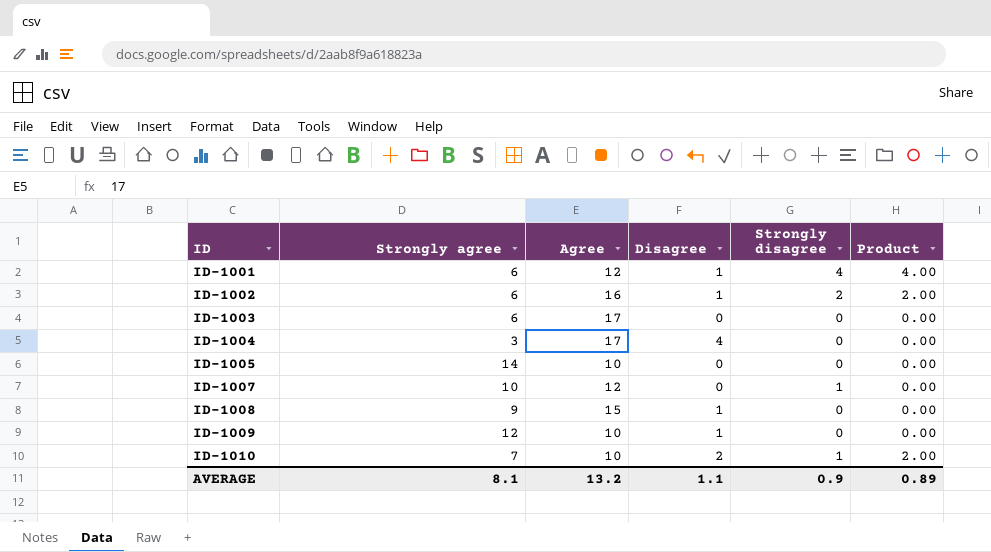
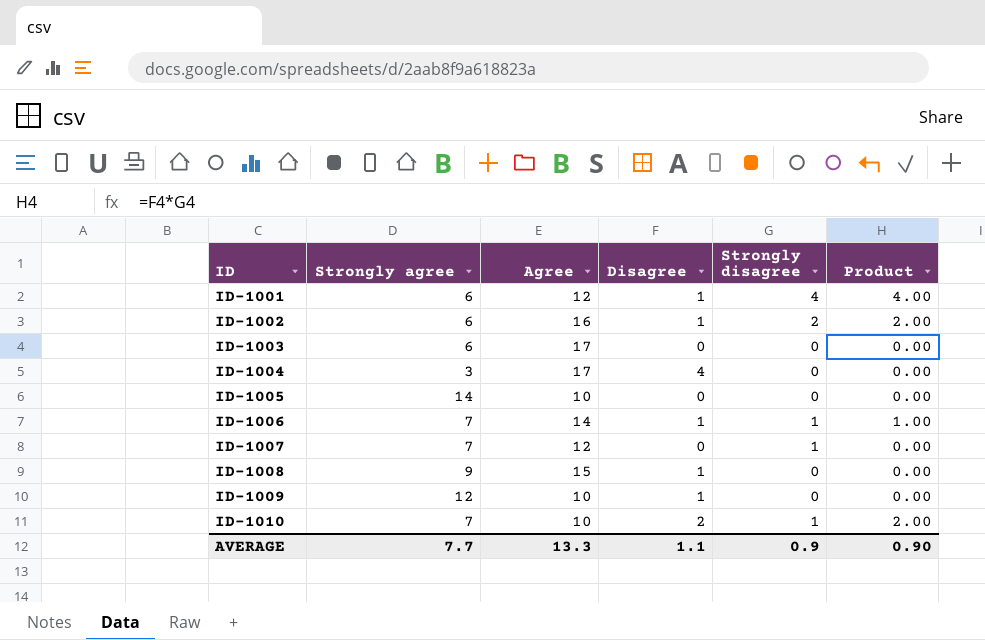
row ID-1006: none -> 7 | 14 | 1 | 1 | 1.00
ID-1007 | Strongly agree: 10 -> 7
AVERAGE | Strongly agree: 8.1 -> 7.7
AVERAGE | Agree: 13.2 -> 13.3
AVERAGE | Product: 0.89 -> 0.90

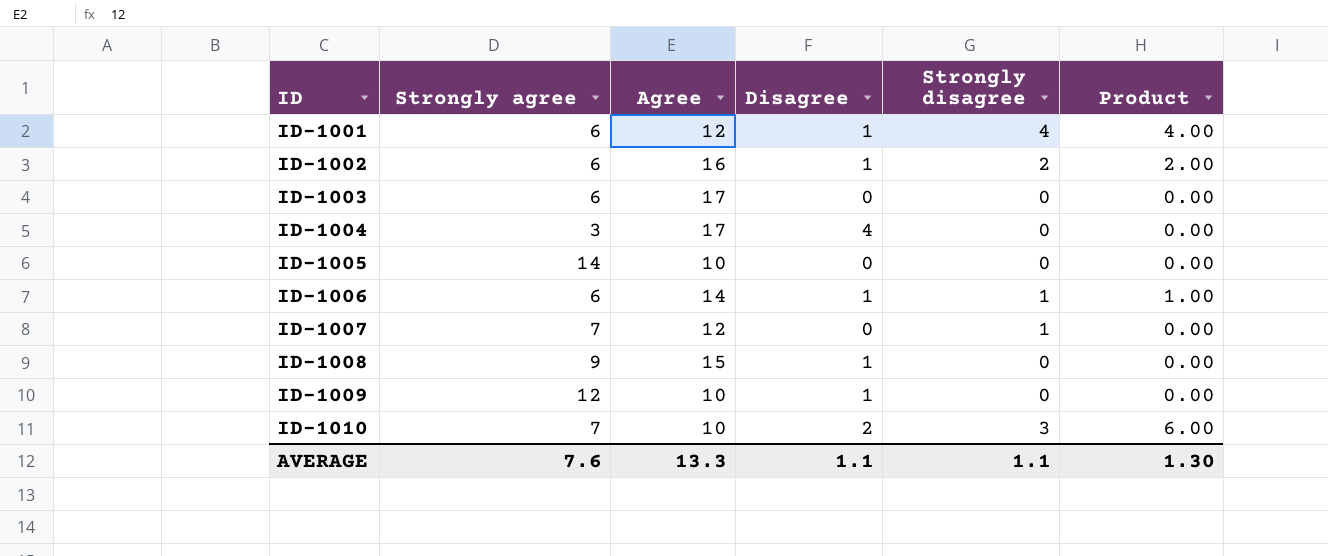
ID-1006 | Strongly agree: 7 -> 6
ID-1010 | Strongly disagree: 1 -> 3
ID-1010 | Product: 2.00 -> 6.00
AVERAGE | Strongly agree: 7.7 -> 7.6
AVERAGE | Strongly disagree: 0.9 -> 1.1
AVERAGE | Product: 0.90 -> 1.30

